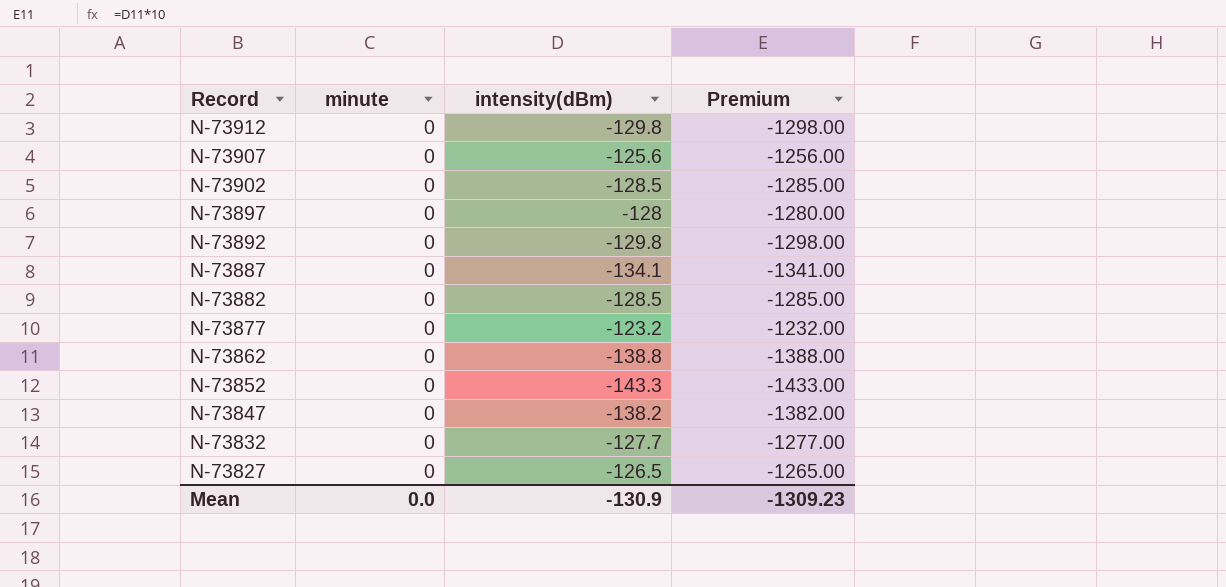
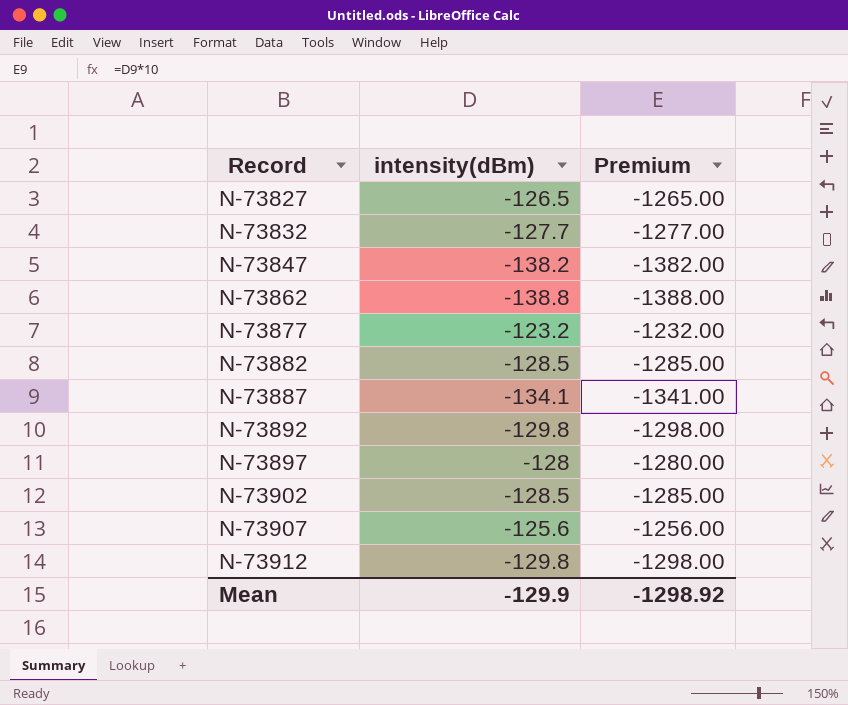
row order: Record descending -> Record ascending
column minute | position: 2 -> none
row N-73852: 0 | -143.3 | -1433.00 -> none
Mean | intensity(dBm): -130.9 -> -129.9
Mean | Premium: -1309.23 -> -1298.92

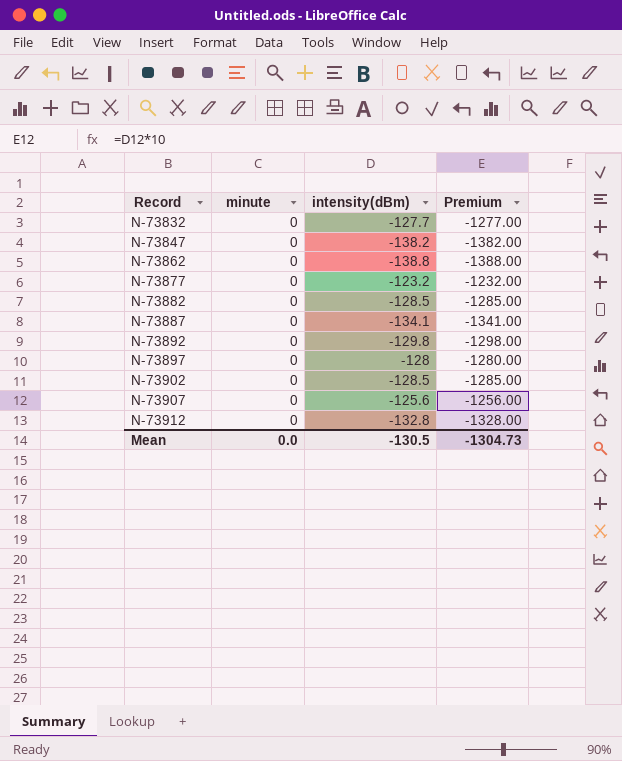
column minute | position: none -> 2
row N-73827: -126.5 | -1265.00 -> none
N-73912 | intensity(dBm): -129.8 -> -132.8
N-73912 | Premium: -1298.00 -> -1328.00
Mean | intensity(dBm): -129.9 -> -130.5
Mean | Premium: -1298.92 -> -1304.73

